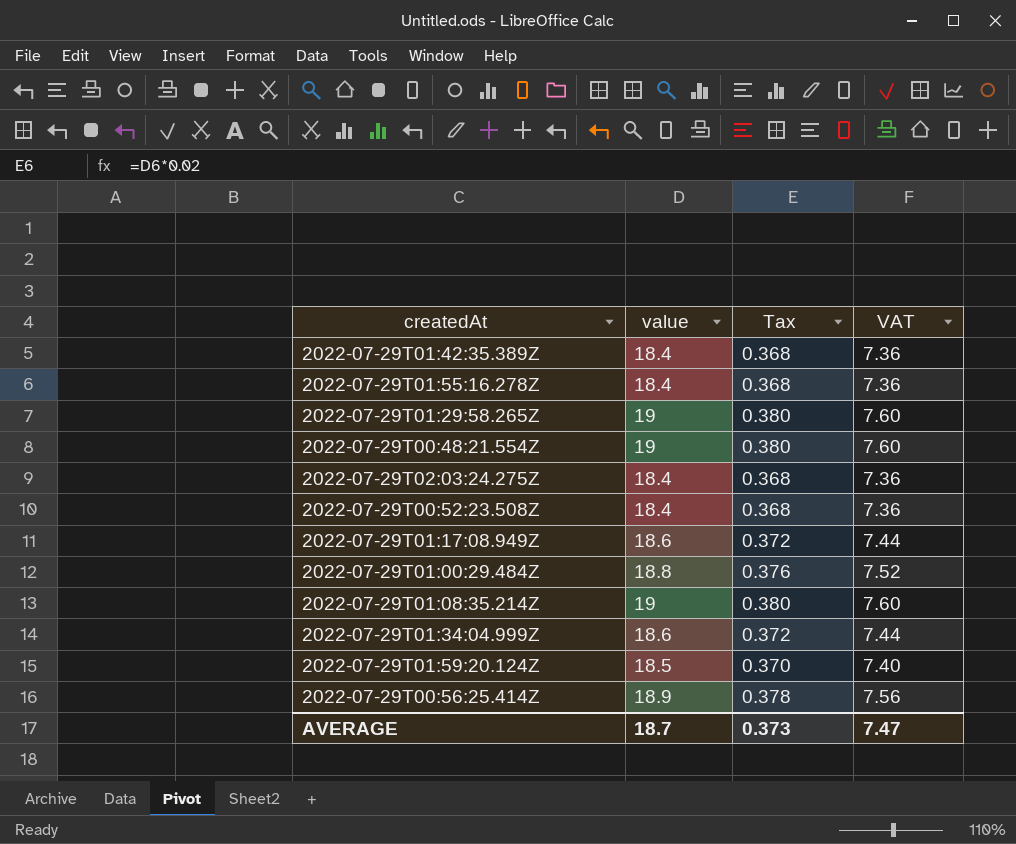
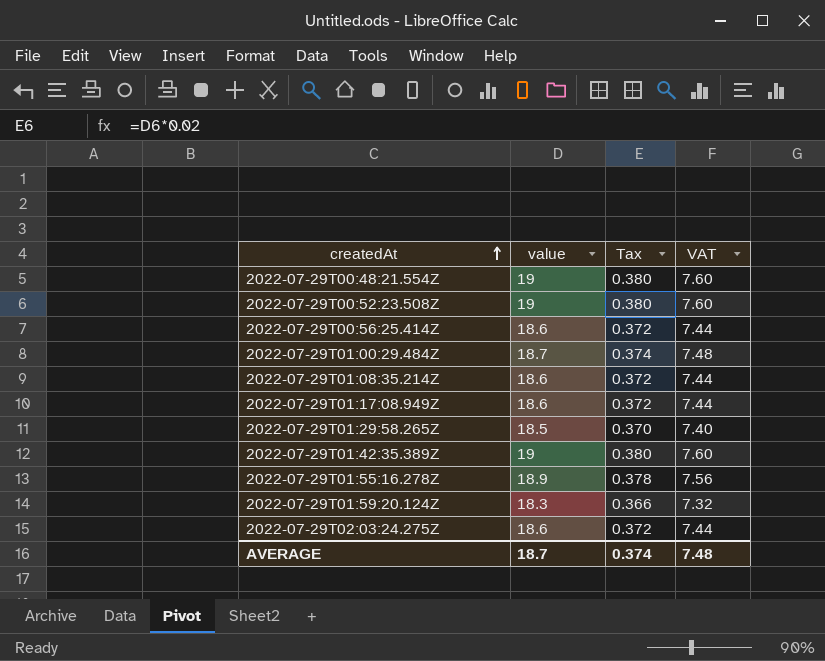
row order: none -> createdAt ascending
row 2022-07-29T01:34:04.999Z: 18.6 | 0.372 | 7.44 -> none
2022-07-29T00:52:23.508Z | value: 18.4 -> 19
2022-07-29T00:52:23.508Z | Tax: 0.368 -> 0.380
2022-07-29T00:52:23.508Z | VAT: 7.36 -> 7.60
2022-07-29T00:56:25.414Z | value: 18.9 -> 18.6
2022-07-29T00:56:25.414Z | Tax: 0.378 -> 0.372
2022-07-29T00:56:25.414Z | VAT: 7.56 -> 7.44
2022-07-29T01:00:29.484Z | value: 18.8 -> 18.7
2022-07-29T01:00:29.484Z | Tax: 0.376 -> 0.374
2022-07-29T01:00:29.484Z | VAT: 7.52 -> 7.48
2022-07-29T01:08:35.214Z | value: 19 -> 18.6
2022-07-29T01:08:35.214Z | Tax: 0.380 -> 0.372
2022-07-29T01:08:35.214Z | VAT: 7.60 -> 7.44
2022-07-29T01:29:58.265Z | value: 19 -> 18.5
2022-07-29T01:29:58.265Z | Tax: 0.380 -> 0.370
2022-07-29T01:29:58.265Z | VAT: 7.60 -> 7.40
2022-07-29T01:42:35.389Z | value: 18.4 -> 19
2022-07-29T01:42:35.389Z | Tax: 0.368 -> 0.380
2022-07-29T01:42:35.389Z | VAT: 7.36 -> 7.60
2022-07-29T01:55:16.278Z | value: 18.4 -> 18.9
2022-07-29T01:55:16.278Z | Tax: 0.368 -> 0.378
2022-07-29T01:55:16.278Z | VAT: 7.36 -> 7.56
2022-07-29T01:59:20.124Z | value: 18.5 -> 18.3
2022-07-29T01:59:20.124Z | Tax: 0.370 -> 0.366
2022-07-29T01:59:20.124Z | VAT: 7.40 -> 7.32
2022-07-29T02:03:24.275Z | value: 18.4 -> 18.6
2022-07-29T02:03:24.275Z | Tax: 0.368 -> 0.372
2022-07-29T02:03:24.275Z | VAT: 7.36 -> 7.44
AVERAGE | Tax: 0.373 -> 0.374
AVERAGE | VAT: 7.47 -> 7.48

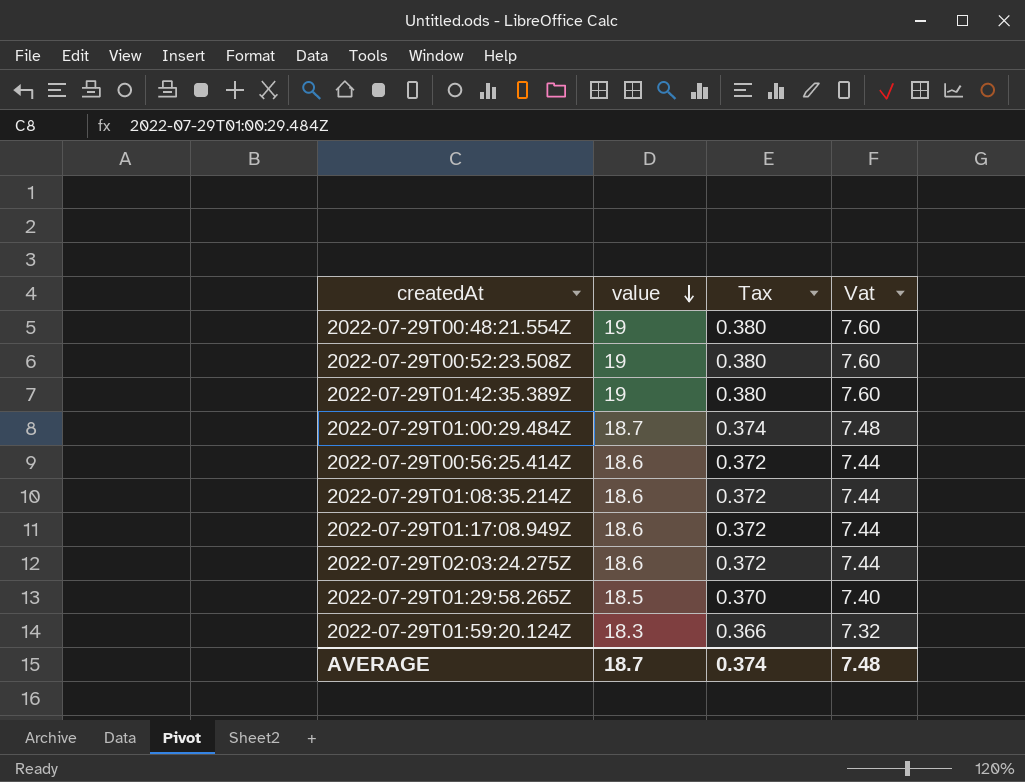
row order: createdAt ascending -> value descending
column name: VAT -> Vat
row 2022-07-29T01:55:16.278Z: 18.9 | 0.378 | 7.56 -> none

